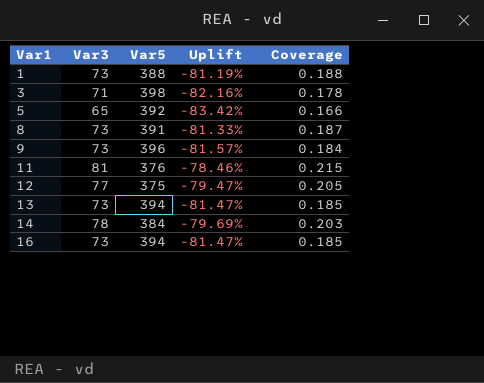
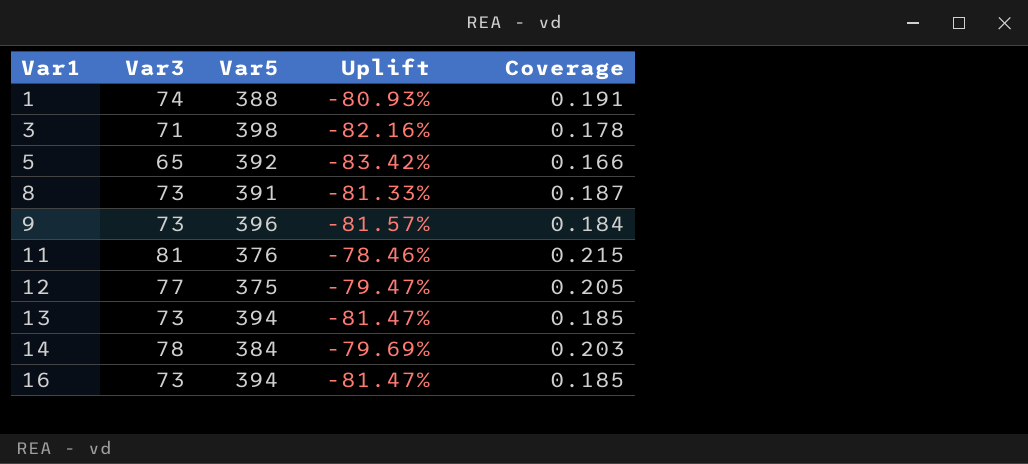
1 | Var3: 73 -> 74
1 | Uplift: -81.19% -> -80.93%
1 | Coverage: 0.188 -> 0.191

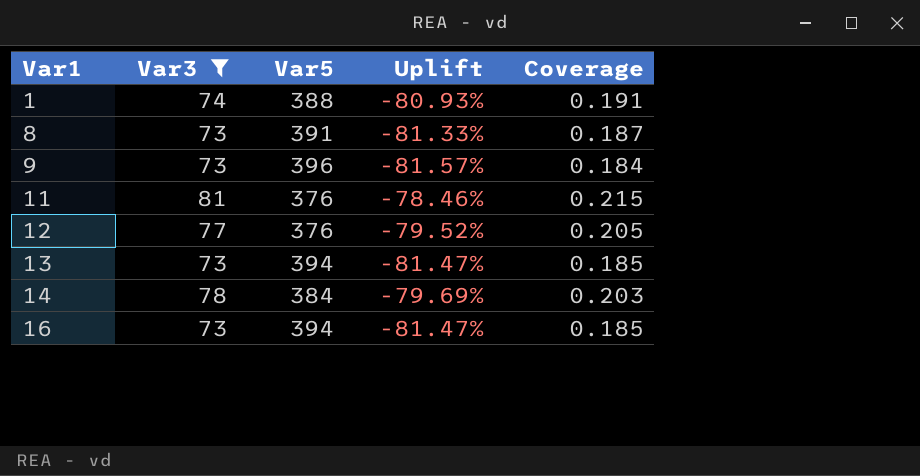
filter: none -> Var3 >= 73
12 | Var5: 375 -> 376
12 | Uplift: -79.47% -> -79.52%

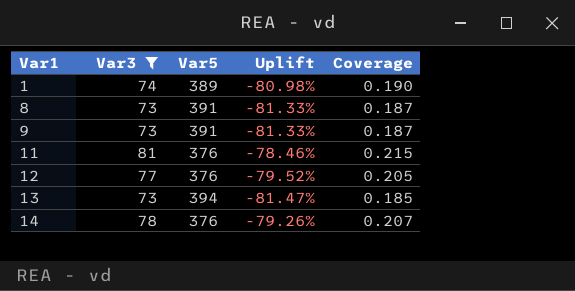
row 16: 73 | 394 | -81.47% | 0.185 -> none
1 | Var5: 388 -> 389
1 | Uplift: -80.93% -> -80.98%
1 | Coverage: 0.191 -> 0.190
9 | Var5: 396 -> 391
9 | Uplift: -81.57% -> -81.33%
9 | Coverage: 0.184 -> 0.187
14 | Var5: 384 -> 376
14 | Uplift: -79.69% -> -79.26%
14 | Coverage: 0.203 -> 0.207

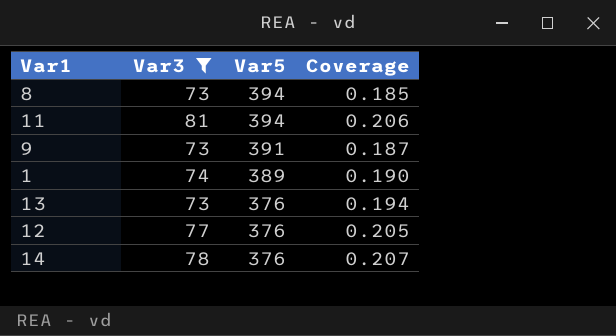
row order: Var1 ascending -> Var5 descending
column Uplift | formula: ([Var3] - [Var5]) / [Var5] -> none
8 | Var5: 391 -> 394
8 | Coverage: 0.187 -> 0.185
11 | Var5: 376 -> 394
11 | Coverage: 0.215 -> 0.206
13 | Var5: 394 -> 376
13 | Coverage: 0.185 -> 0.194

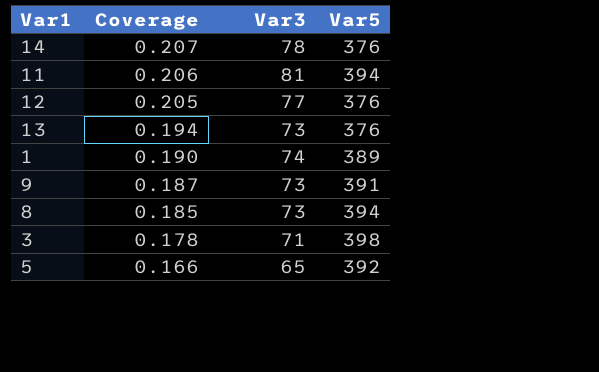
filter: Var3 >= 73 -> none
row order: Var5 descending -> Coverage descending
column Coverage | position: 4 -> 2

